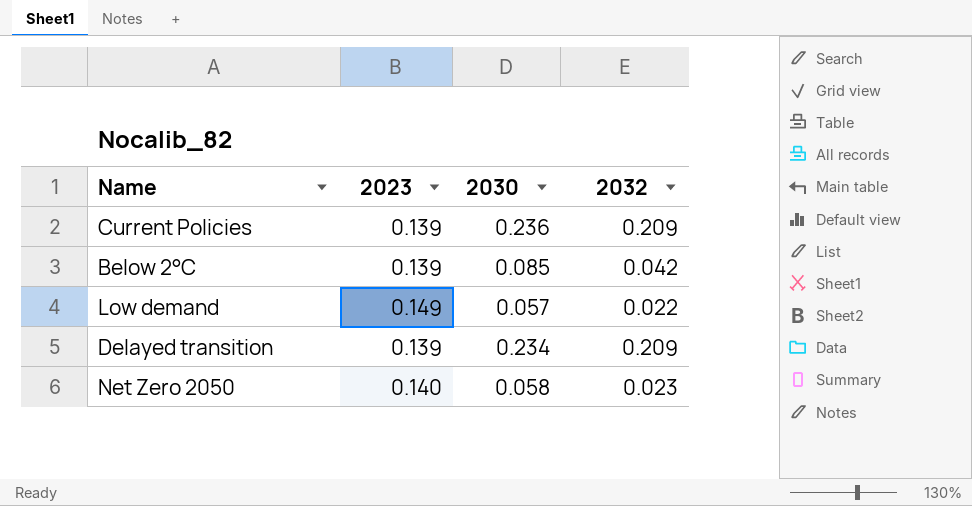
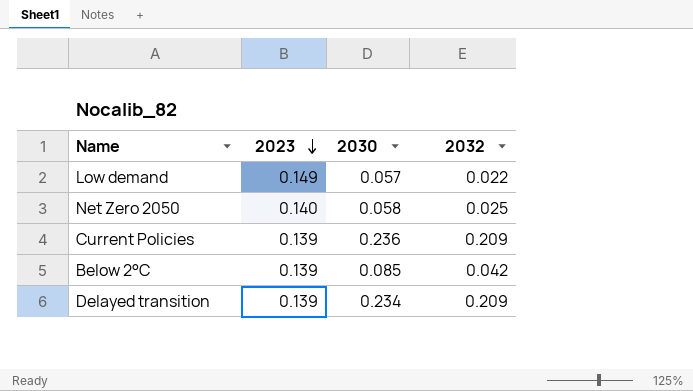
row order: none -> 2023 descending
Net Zero 2050 | 2032: 0.023 -> 0.025

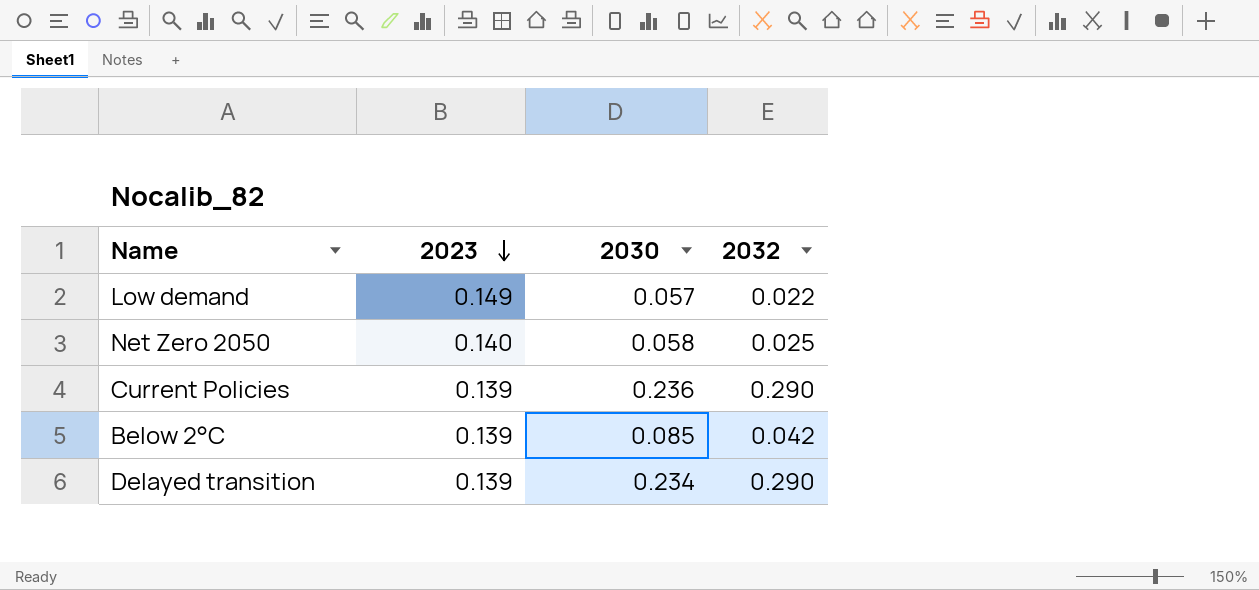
Current Policies | 2032: 0.209 -> 0.290
Delayed transition | 2032: 0.209 -> 0.290

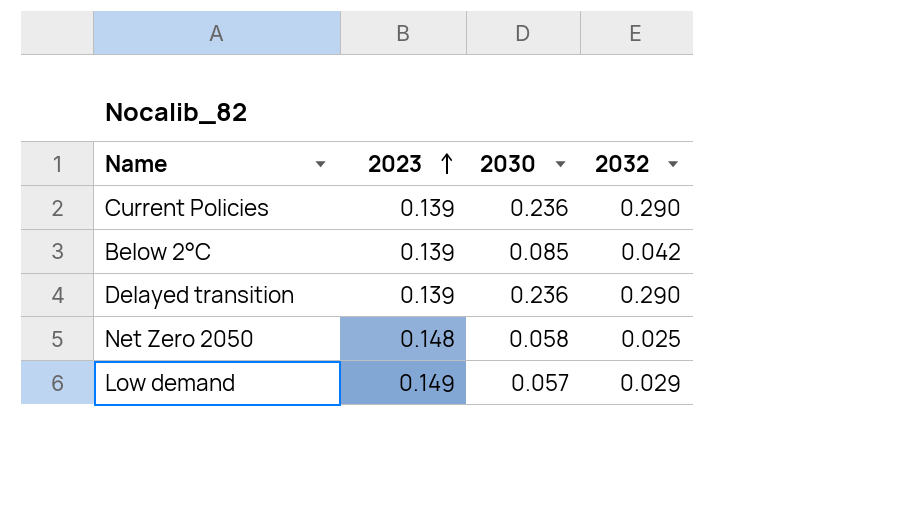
row order: 2023 descending -> 2023 ascending
Delayed transition | 2030: 0.234 -> 0.236
Net Zero 2050 | 2023: 0.140 -> 0.148
Low demand | 2032: 0.022 -> 0.029

